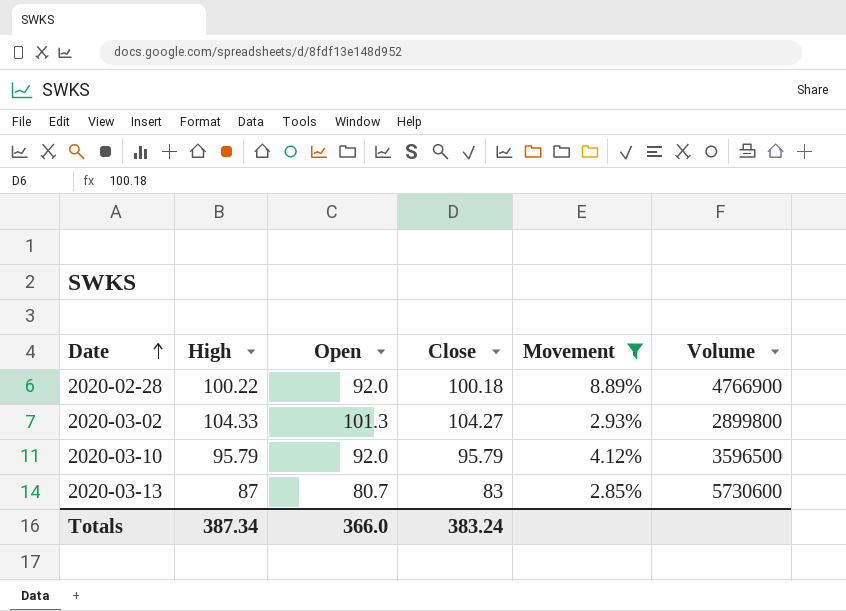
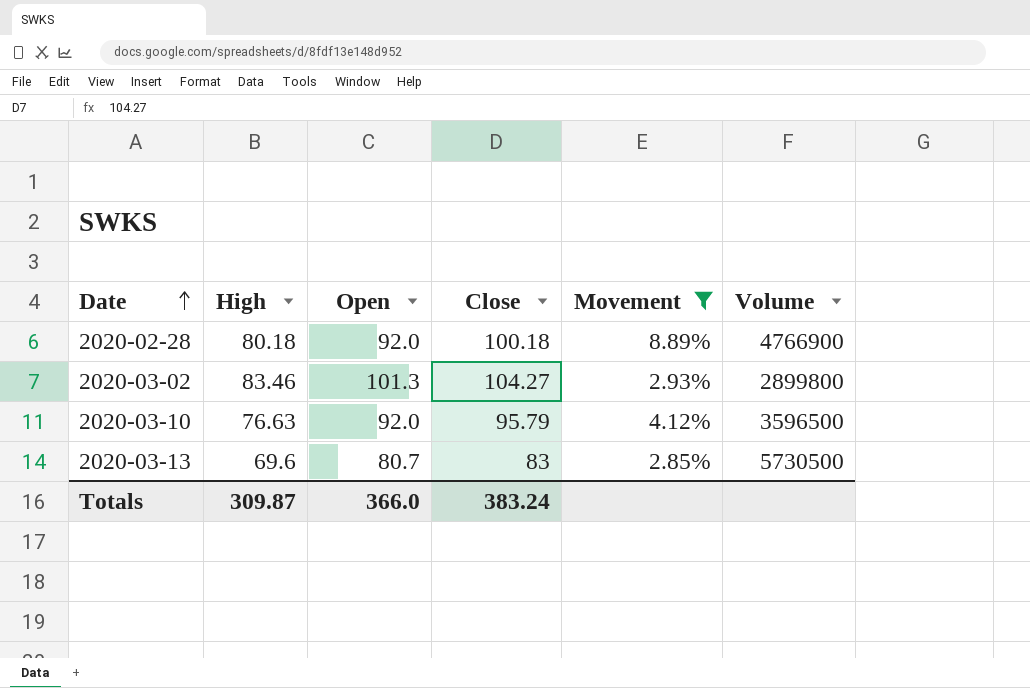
2020-02-28 | High: 100.22 -> 80.18
2020-03-02 | High: 104.33 -> 83.46
2020-03-10 | High: 95.79 -> 76.63
2020-03-13 | High: 87 -> 69.6
2020-03-13 | Volume: 5730600 -> 5730500
Totals | High: 387.34 -> 309.87

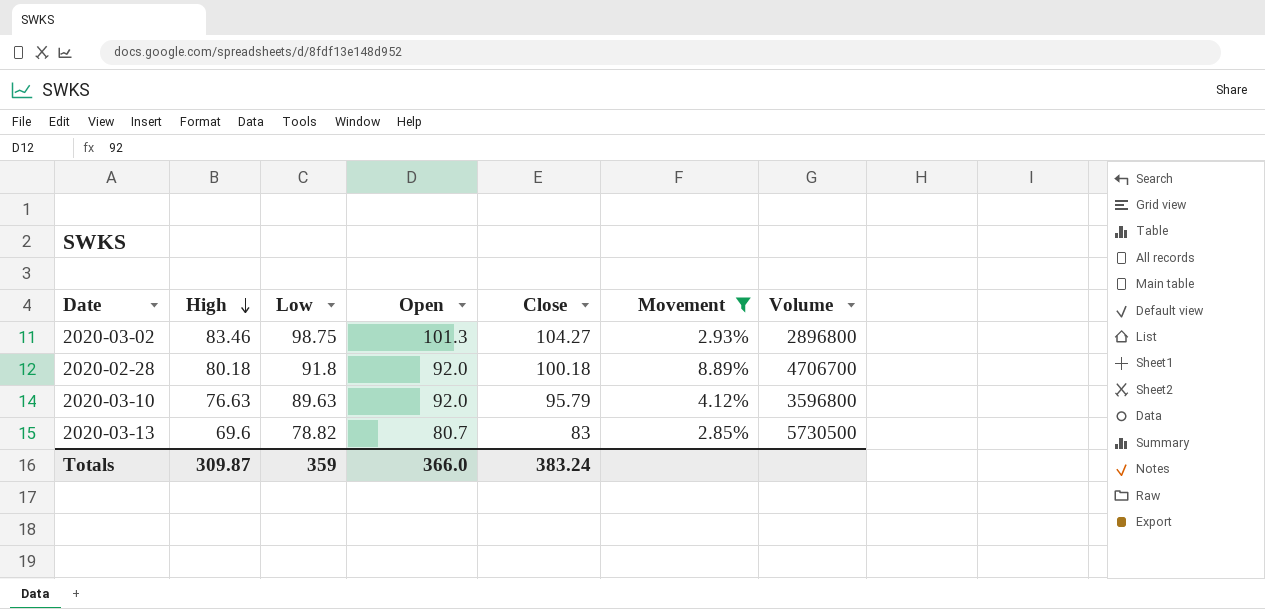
row order: Date ascending -> High descending
column Low | position: none -> 3
2020-03-02 | Volume: 2899800 -> 2896800
2020-02-28 | Volume: 4766900 -> 4706700
2020-03-10 | Volume: 3596500 -> 3596800

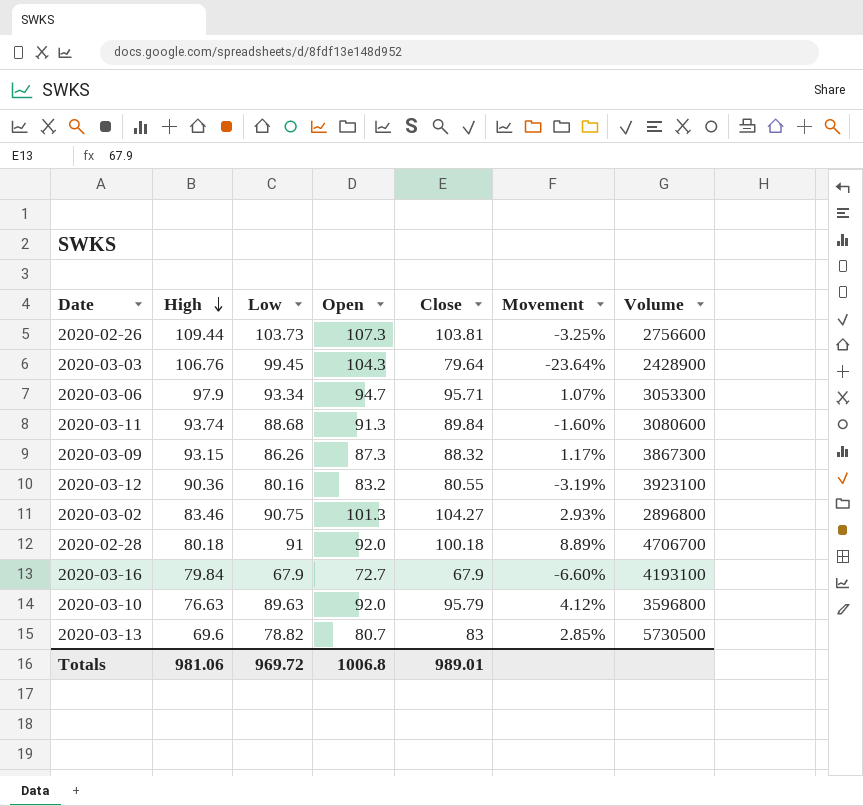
filter: Movement >= 2.85% -> none
2020-03-02 | Low: 98.75 -> 90.75
2020-02-28 | Low: 91.8 -> 91
Totals | High: 309.87 -> 981.06
Totals | Low: 359 -> 969.72
Totals | Open: 366.0 -> 1006.8
Totals | Close: 383.24 -> 989.01

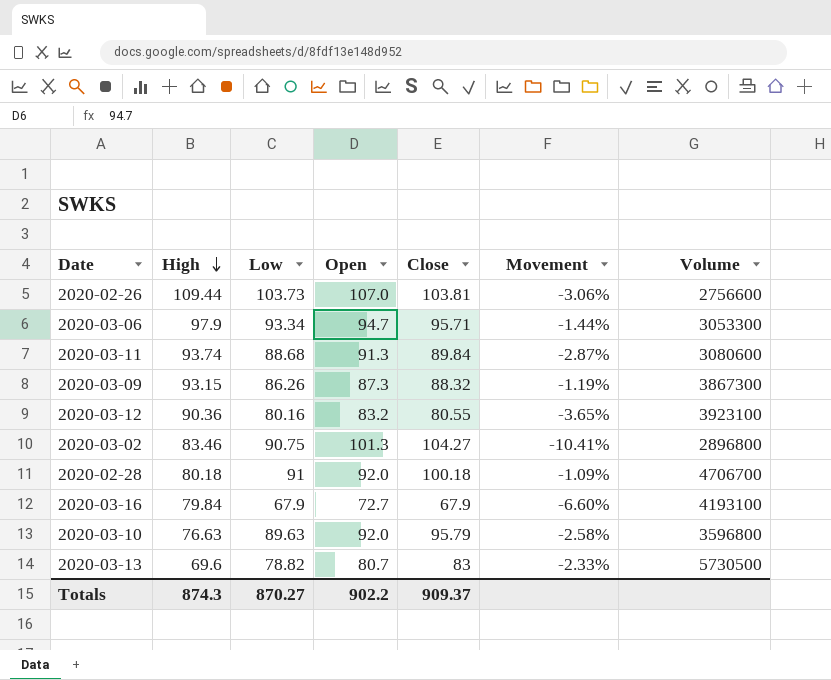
column Movement | formula: ([Close] - [Open]) / [Open] -> ([Low] - [Open]) / [Open]
row 2020-03-03: 106.76 | 99.45 | 104.3 | 79.64 | -23.64% | 2428900 -> none
2020-02-26 | Open: 107.3 -> 107.0
Totals | High: 981.06 -> 874.3
Totals | Low: 969.72 -> 870.27
Totals | Open: 1006.8 -> 902.2
Totals | Close: 989.01 -> 909.37

